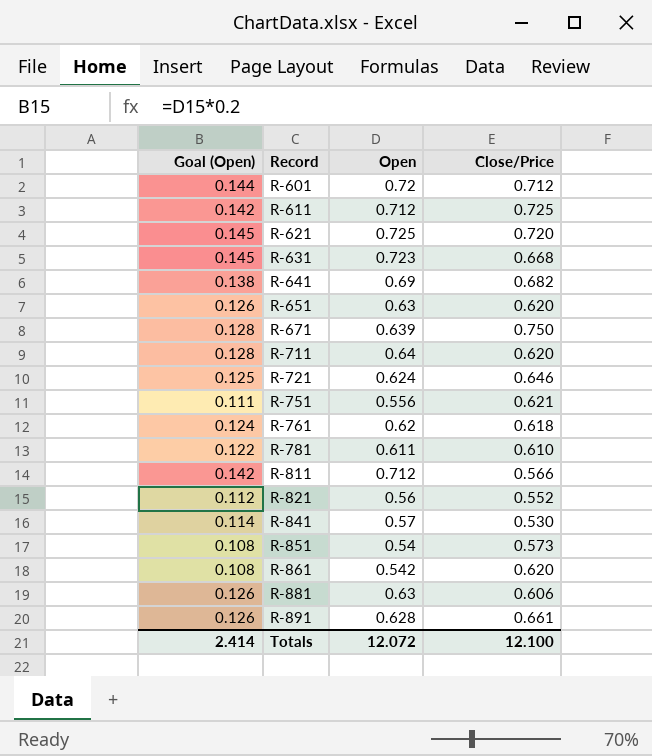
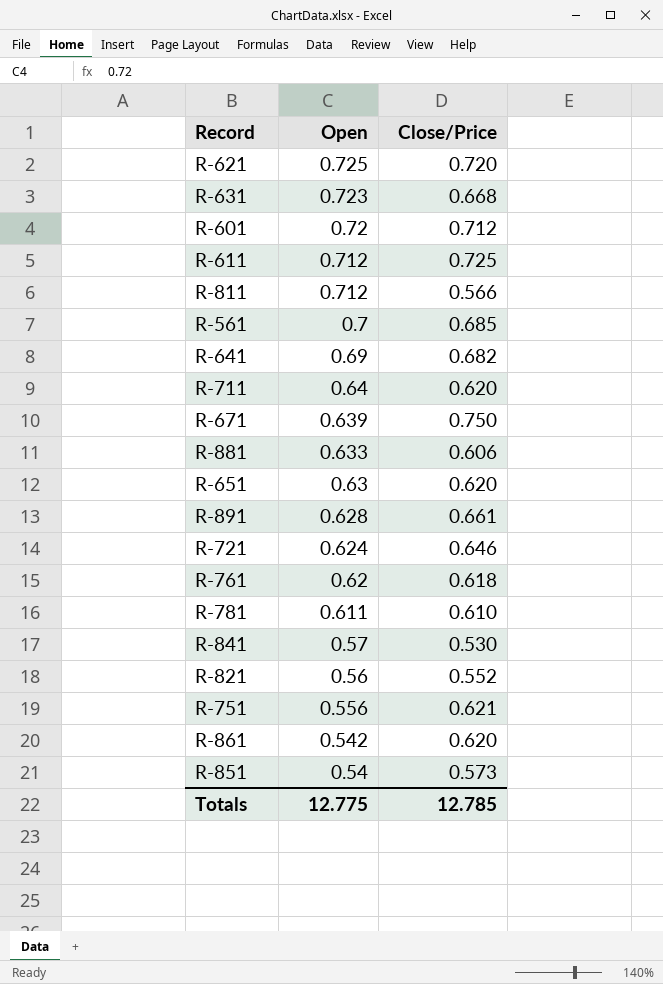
row order: Record ascending -> Open descending
column Goal (Open) | formula: [Open] * 0.2 -> none
row R-561: none -> 0.7 | 0.685
R-881 | Open: 0.63 -> 0.633
Totals | Open: 12.072 -> 12.775
Totals | Close/Price: 12.100 -> 12.785

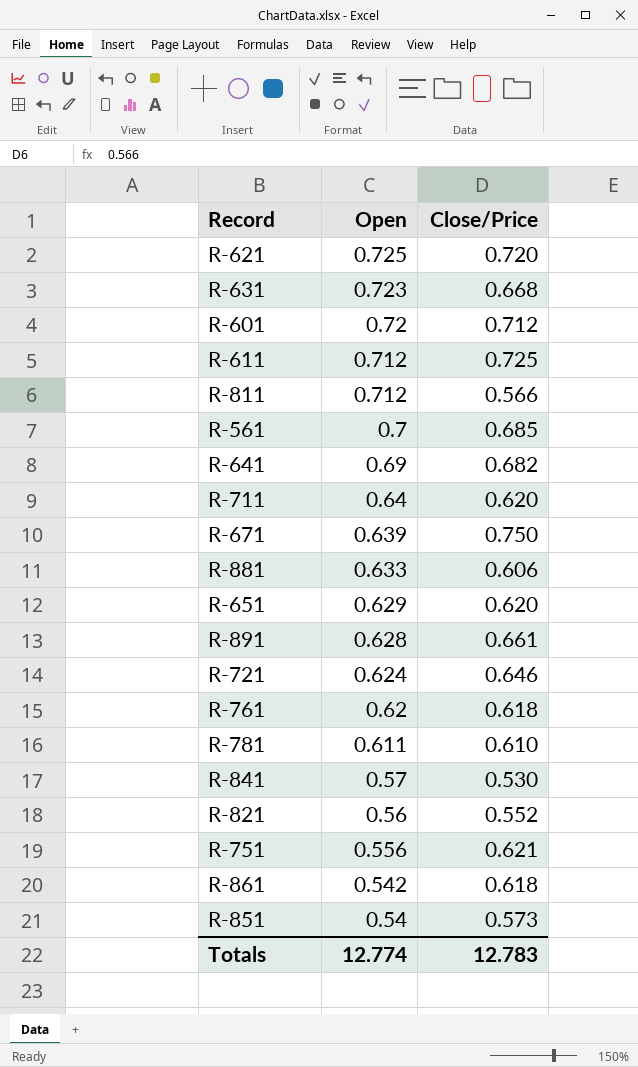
R-651 | Open: 0.63 -> 0.629
R-861 | Close/Price: 0.620 -> 0.618
Totals | Open: 12.775 -> 12.774
Totals | Close/Price: 12.785 -> 12.783

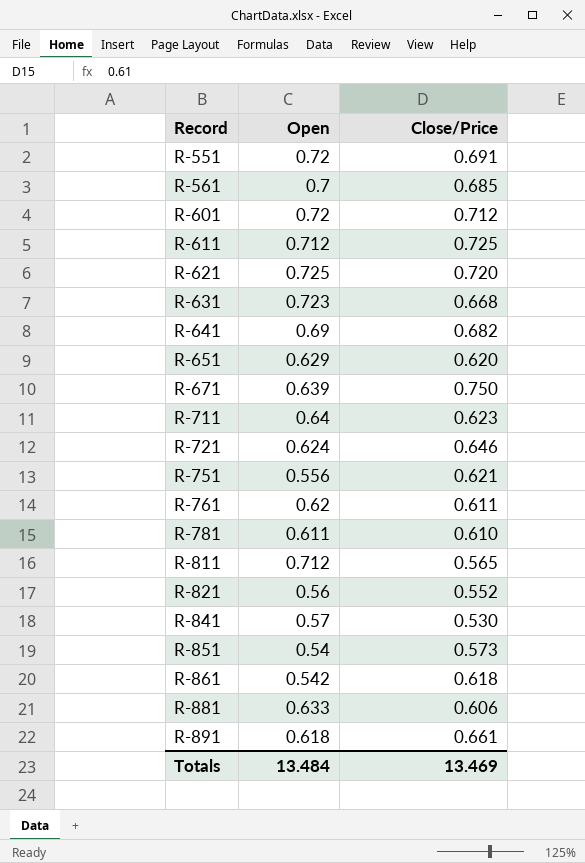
row order: Open descending -> Record ascending
row R-551: none -> 0.72 | 0.691
R-711 | Close/Price: 0.620 -> 0.623
R-761 | Close/Price: 0.618 -> 0.611
R-811 | Close/Price: 0.566 -> 0.565
R-891 | Open: 0.628 -> 0.618
Totals | Open: 12.774 -> 13.484
Totals | Close/Price: 12.783 -> 13.469

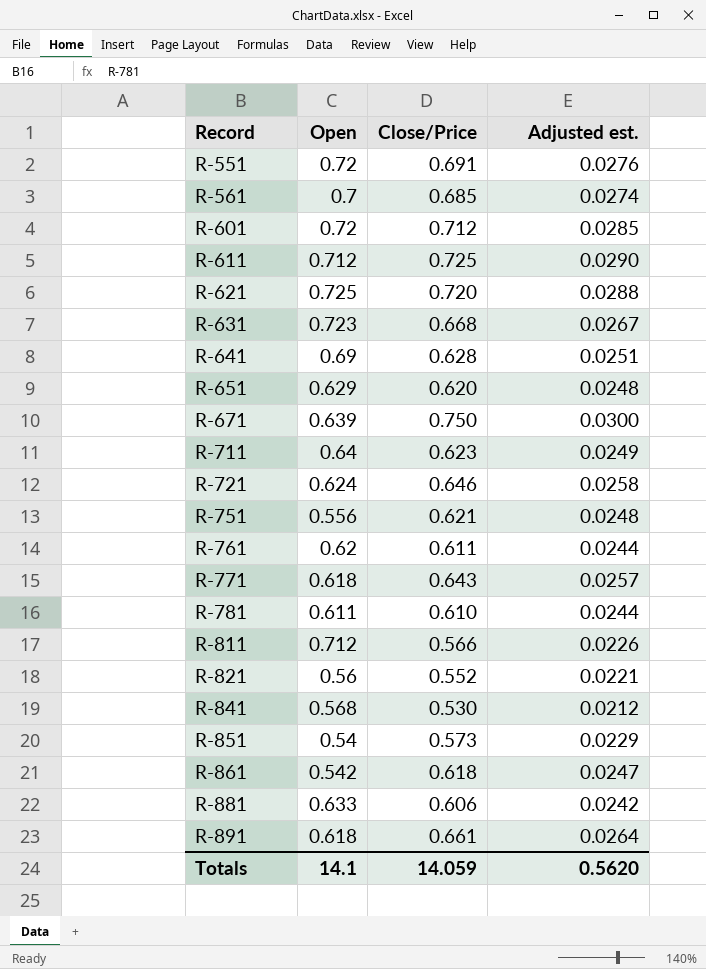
column Adjusted est. | formula: none -> [Close/Price] * 0.04
R-641 | Close/Price: 0.682 -> 0.628
row R-771: none -> 0.618 | 0.643 | 0.0257
R-811 | Close/Price: 0.565 -> 0.566
R-841 | Open: 0.57 -> 0.568
Totals | Open: 13.484 -> 14.1
Totals | Close/Price: 13.469 -> 14.059

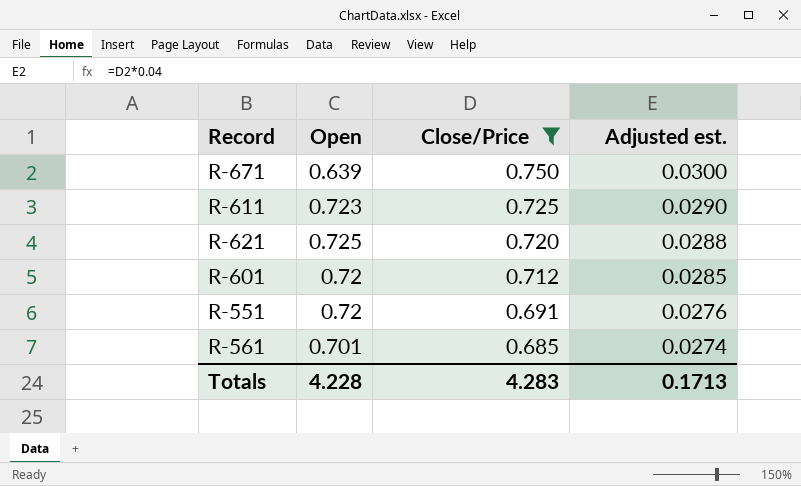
filter: none -> Close/Price >= 0.685
row order: Record ascending -> Close/Price descending
R-611 | Open: 0.712 -> 0.723
R-561 | Open: 0.7 -> 0.701
Totals | Open: 14.1 -> 4.228
Totals | Close/Price: 14.059 -> 4.283
Totals | Adjusted est.: 0.5620 -> 0.1713

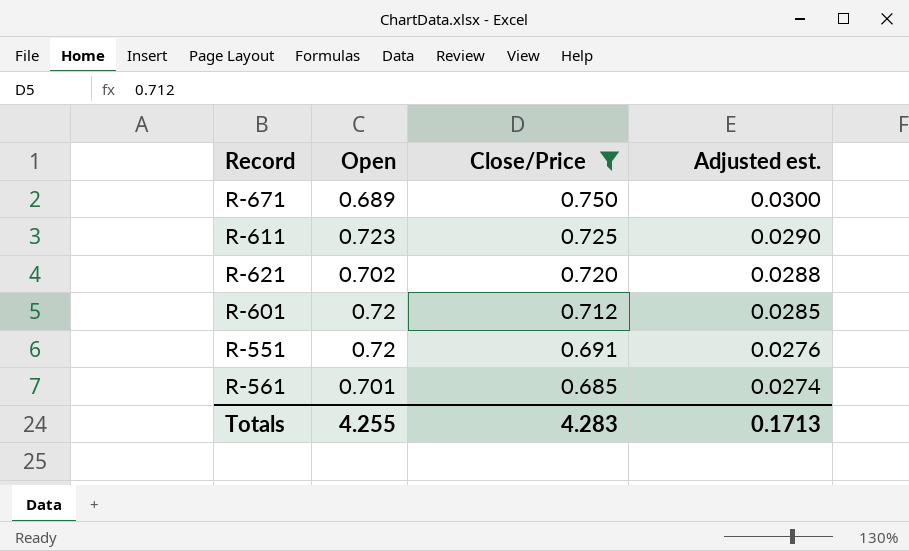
R-671 | Open: 0.639 -> 0.689
R-621 | Open: 0.725 -> 0.702
Totals | Open: 4.228 -> 4.255

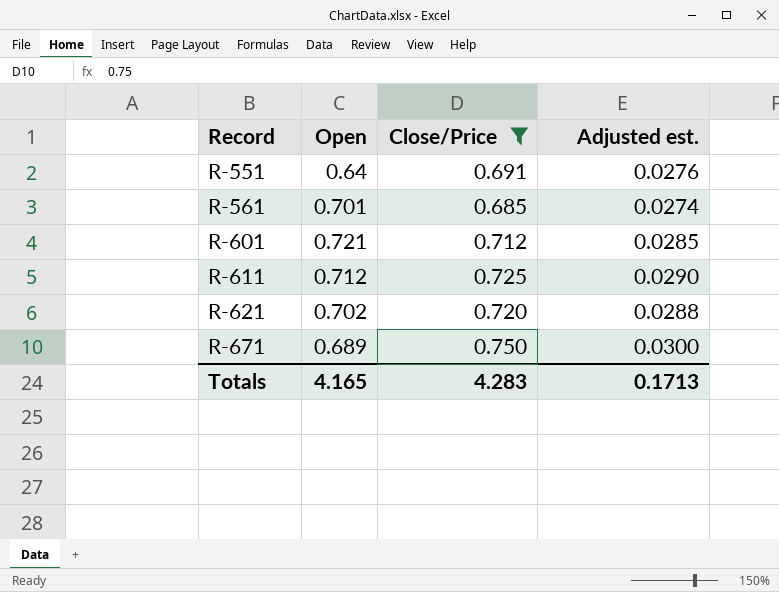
row order: Close/Price descending -> Record ascending
R-551 | Open: 0.72 -> 0.64
R-601 | Open: 0.72 -> 0.721
R-611 | Open: 0.723 -> 0.712
Totals | Open: 4.255 -> 4.165

